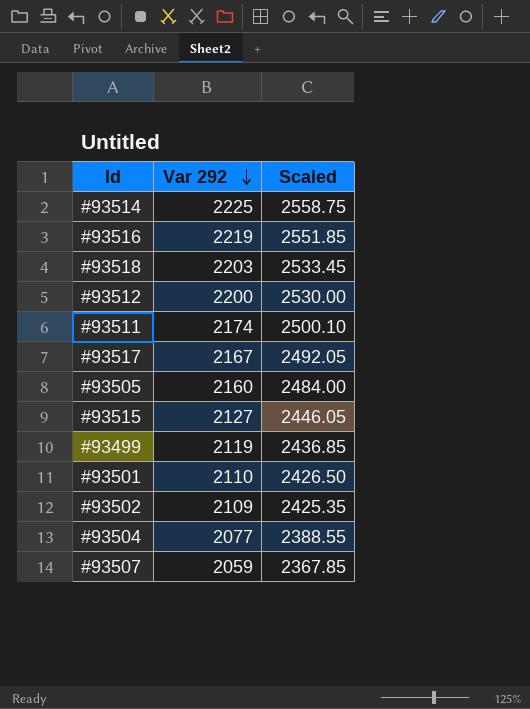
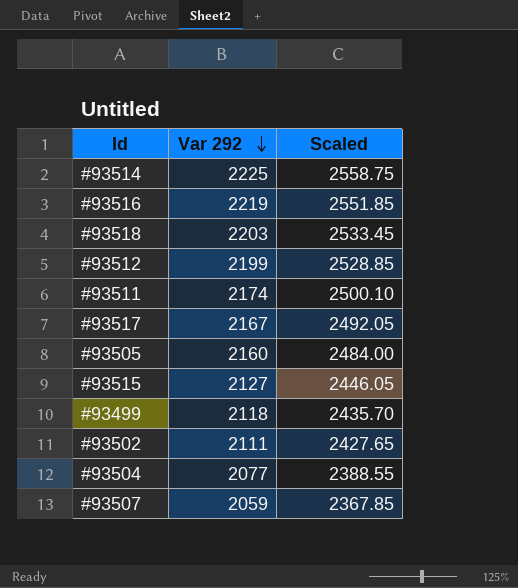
row #93501: 2110 | 2426.50 -> none
#93512 | Var 292: 2200 -> 2199
#93512 | Scaled: 2530.00 -> 2528.85
#93499 | Var 292: 2119 -> 2118
#93499 | Scaled: 2436.85 -> 2435.70
#93502 | Var 292: 2109 -> 2111
#93502 | Scaled: 2425.35 -> 2427.65

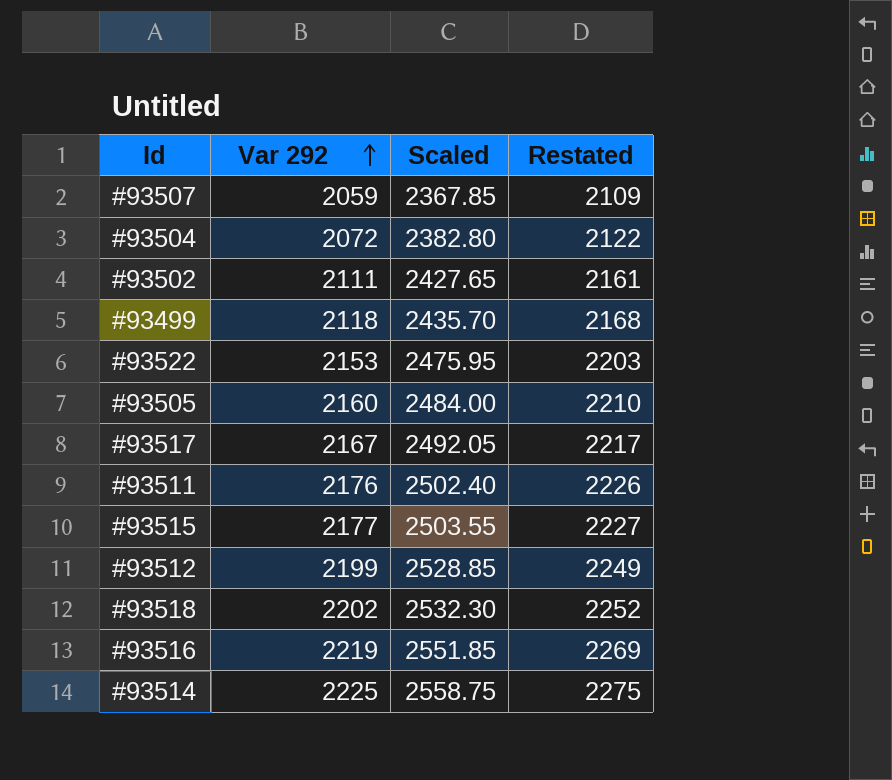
row order: Var 292 descending -> Var 292 ascending
column Restated | formula: none -> [Var 292] + 50
#93504 | Var 292: 2077 -> 2072
#93504 | Scaled: 2388.55 -> 2382.80
row #93522: none -> 2153 | 2475.95 | 2203
#93511 | Var 292: 2174 -> 2176
#93511 | Scaled: 2500.10 -> 2502.40
#93515 | Var 292: 2127 -> 2177
#93515 | Scaled: 2446.05 -> 2503.55
#93518 | Var 292: 2203 -> 2202
#93518 | Scaled: 2533.45 -> 2532.30

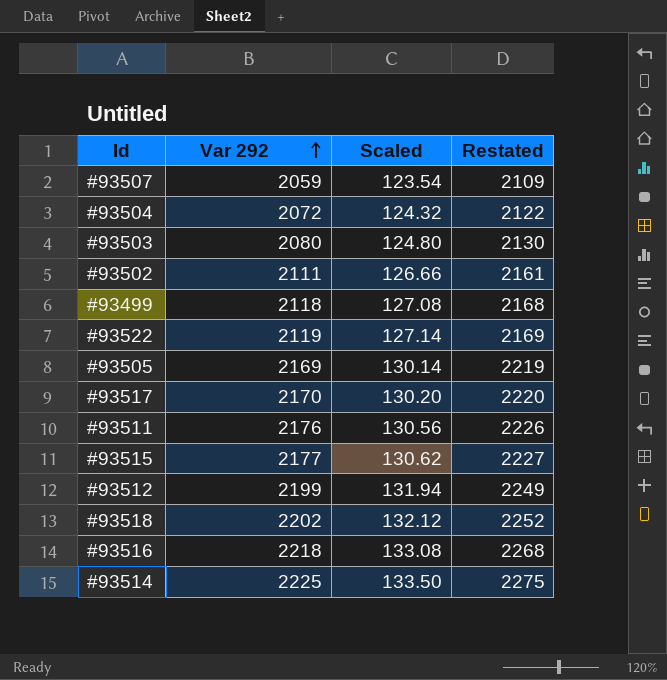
column Scaled | formula: [Var 292] * 1.15 -> [Var 292] * 0.06
row #93503: none -> 2080 | 124.80 | 2130
#93522 | Var 292: 2153 -> 2119
#93522 | Restated: 2203 -> 2169
#93505 | Var 292: 2160 -> 2169
#93505 | Restated: 2210 -> 2219
#93517 | Var 292: 2167 -> 2170
#93517 | Restated: 2217 -> 2220
#93516 | Var 292: 2219 -> 2218
#93516 | Restated: 2269 -> 2268

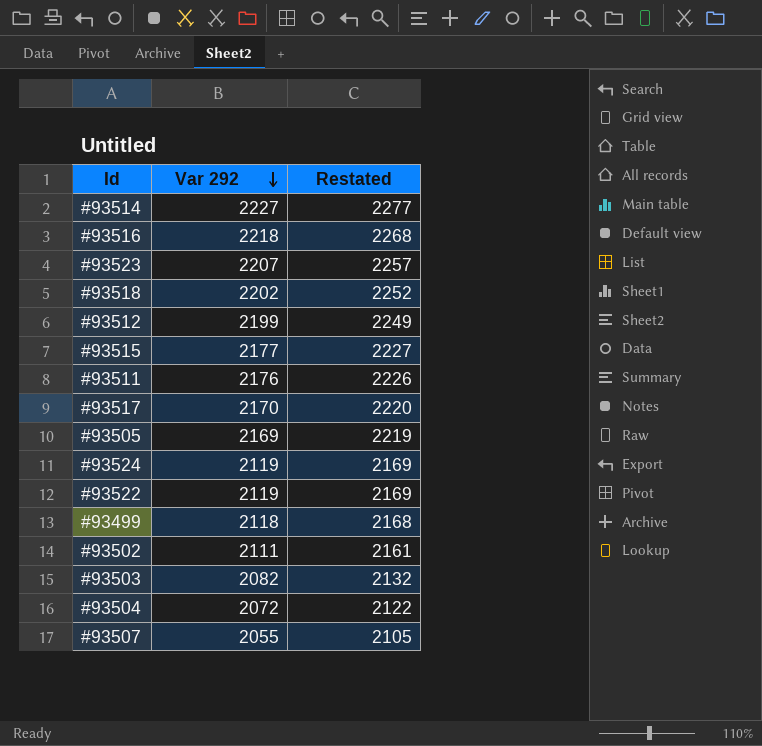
row order: Var 292 ascending -> Var 292 descending
column Scaled | formula: [Var 292] * 0.06 -> none
#93514 | Var 292: 2225 -> 2227
#93514 | Restated: 2275 -> 2277
row #93523: none -> 2207 | 2257
row #93524: none -> 2119 | 2169
#93503 | Var 292: 2080 -> 2082
#93503 | Restated: 2130 -> 2132
#93507 | Var 292: 2059 -> 2055
#93507 | Restated: 2109 -> 2105

